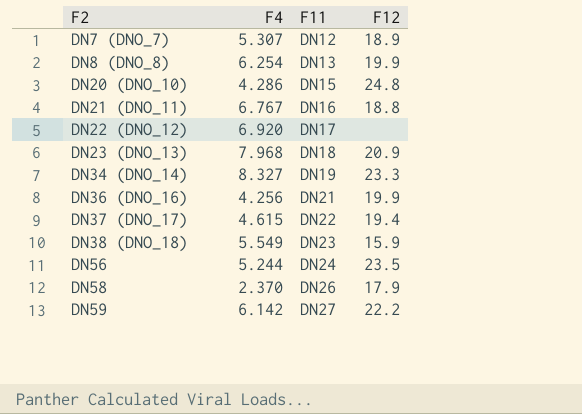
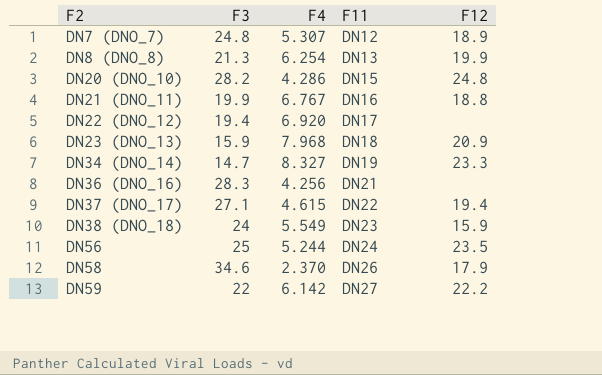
column F3 | position: none -> 2
DN36 (DNO_16) | F12: 19.9 -> none

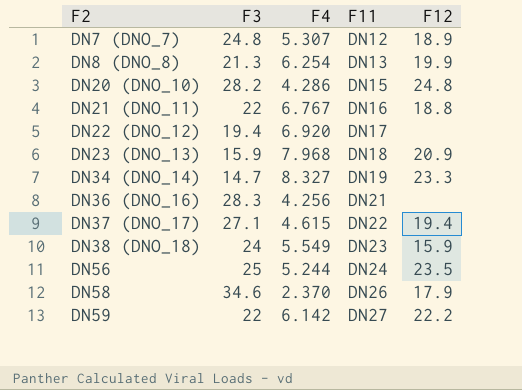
DN21 (DNO_11) | F3: 19.9 -> 22

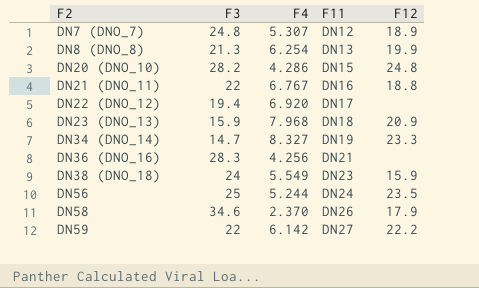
row DN37 (DNO_17): 27.1 | 4.615 | DN22 | 19.4 -> none

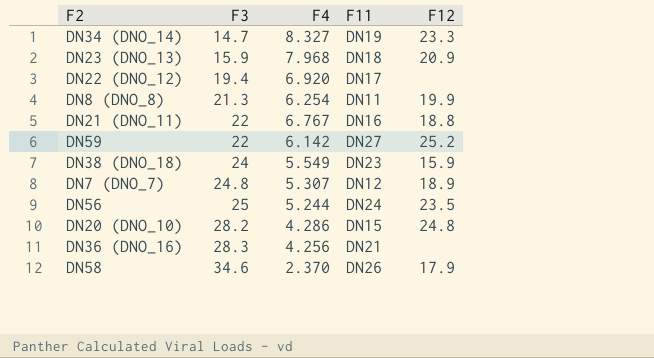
row order: F2 ascending -> F3 ascending
DN8 (DNO_8) | F11: DN13 -> DN11
DN59 | F12: 22.2 -> 25.2

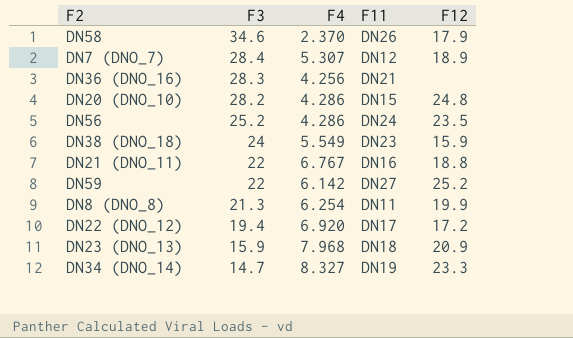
row order: F3 ascending -> F3 descending
DN7 (DNO_7) | F3: 24.8 -> 28.4
DN56 | F3: 25 -> 25.2
DN56 | F4: 5.244 -> 4.286
DN22 (DNO_12) | F12: none -> 17.2

